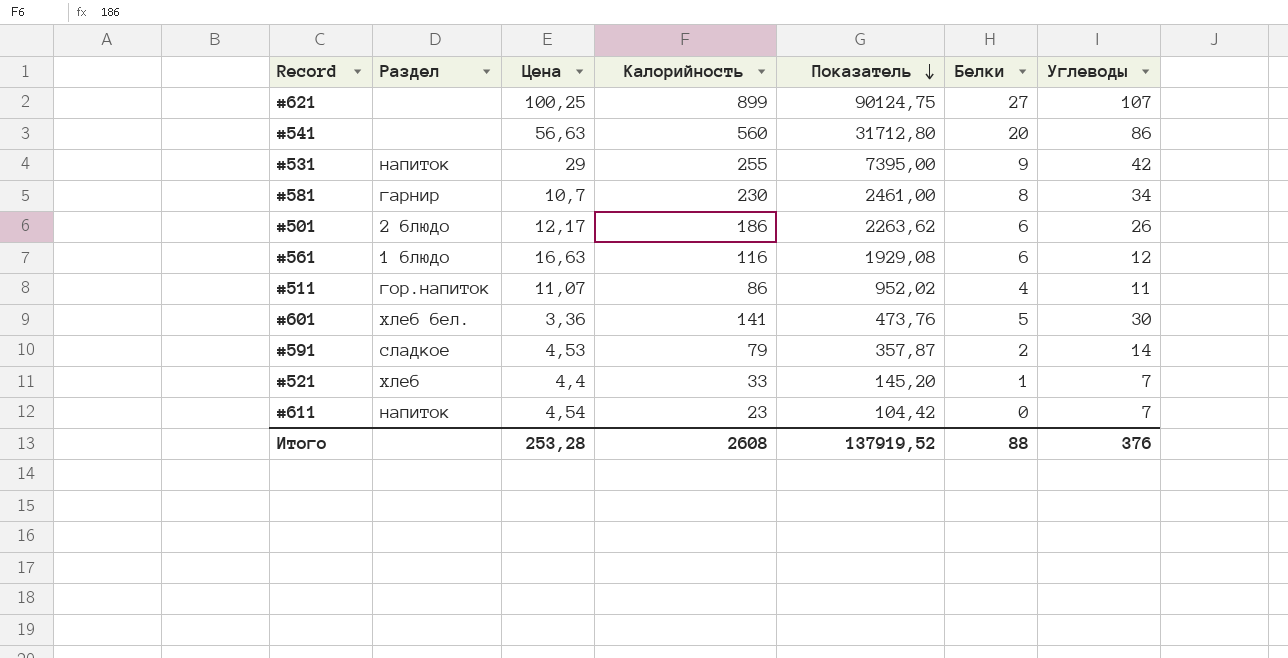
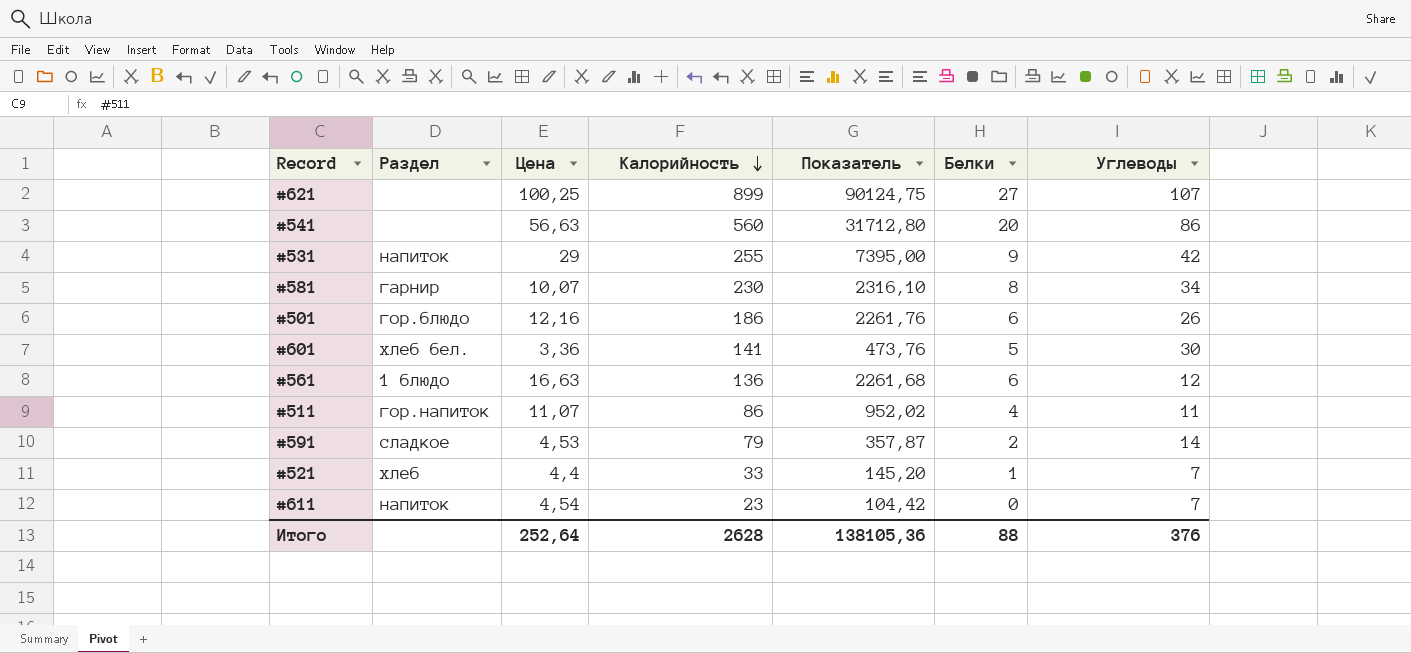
row order: Показатель descending -> Калорийность descending
#581 | Цена: 10,7 -> 10,07
#581 | Показатель: 2461,00 -> 2316,10
#501 | Раздел: 2 блюдо -> гор.блюдо
#501 | Цена: 12,17 -> 12,16
#501 | Показатель: 2263,62 -> 2261,76
#561 | Калорийность: 116 -> 136
#561 | Показатель: 1929,08 -> 2261,68
Итого | Цена: 253,28 -> 252,64
Итого | Калорийность: 2608 -> 2628
Итого | Показатель: 137919,52 -> 138105,36

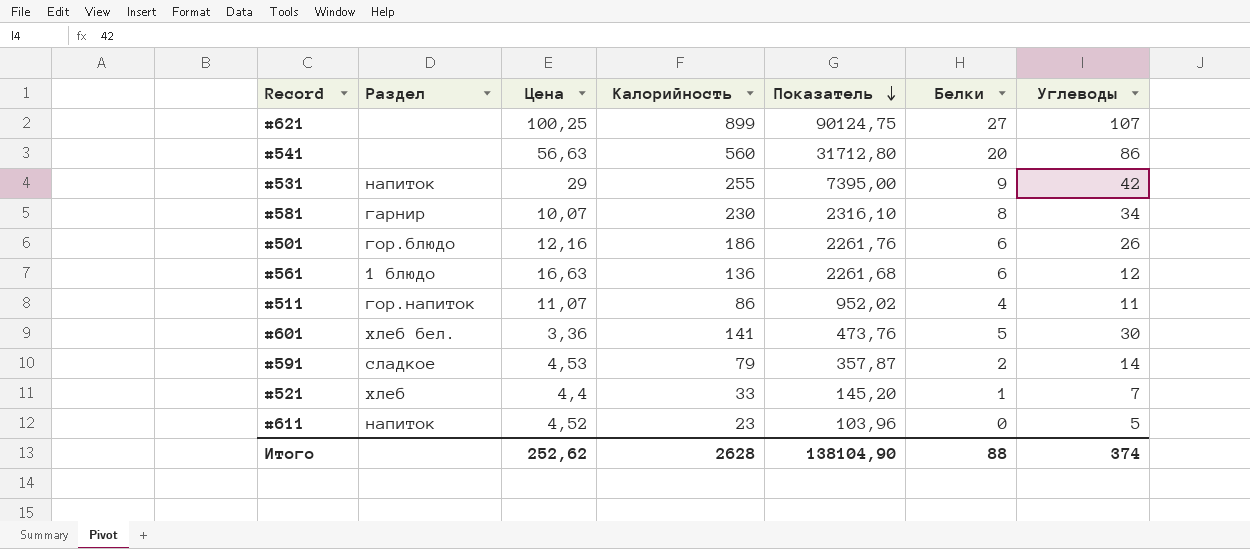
row order: Калорийность descending -> Показатель descending
#611 | Цена: 4,54 -> 4,52
#611 | Показатель: 104,42 -> 103,96
#611 | Углеводы: 7 -> 5
Итого | Цена: 252,64 -> 252,62
Итого | Показатель: 138105,36 -> 138104,90
Итого | Углеводы: 376 -> 374

